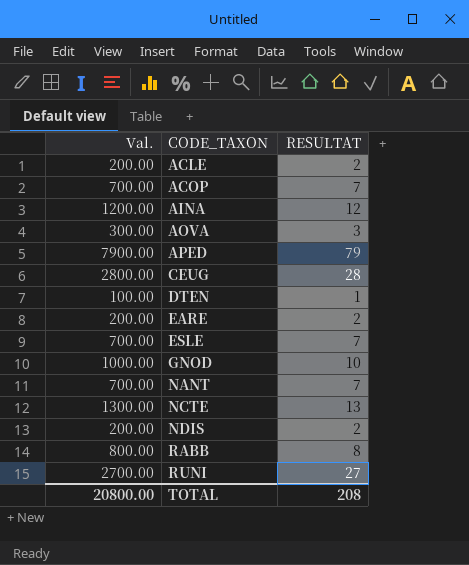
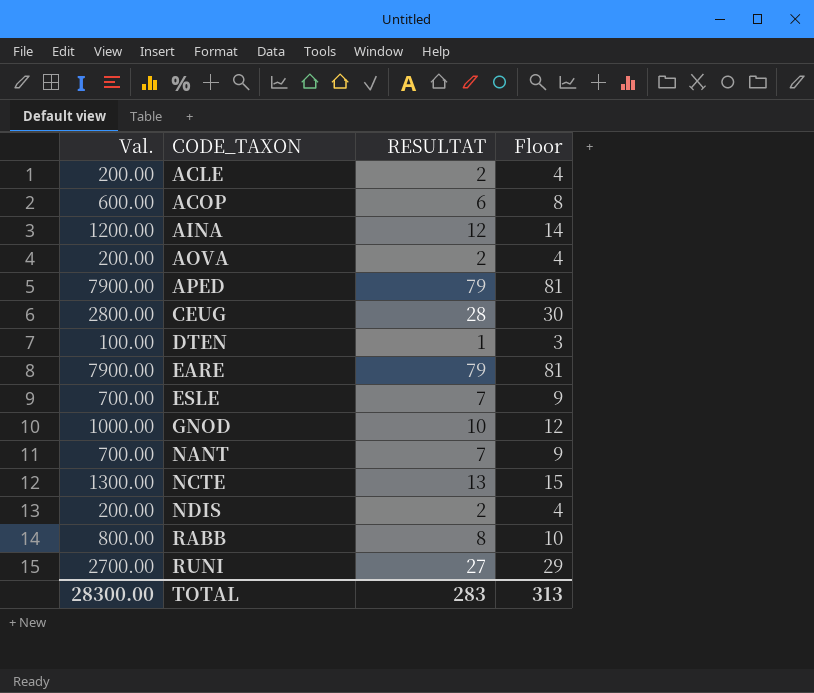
column Floor | formula: none -> [RESULTAT] + 2
ACOP | Val.: 700.00 -> 600.00
ACOP | RESULTAT: 7 -> 6
AOVA | Val.: 300.00 -> 200.00
AOVA | RESULTAT: 3 -> 2
EARE | Val.: 200.00 -> 7900.00
EARE | RESULTAT: 2 -> 79
TOTAL | Val.: 20800.00 -> 28300.00
TOTAL | RESULTAT: 208 -> 283

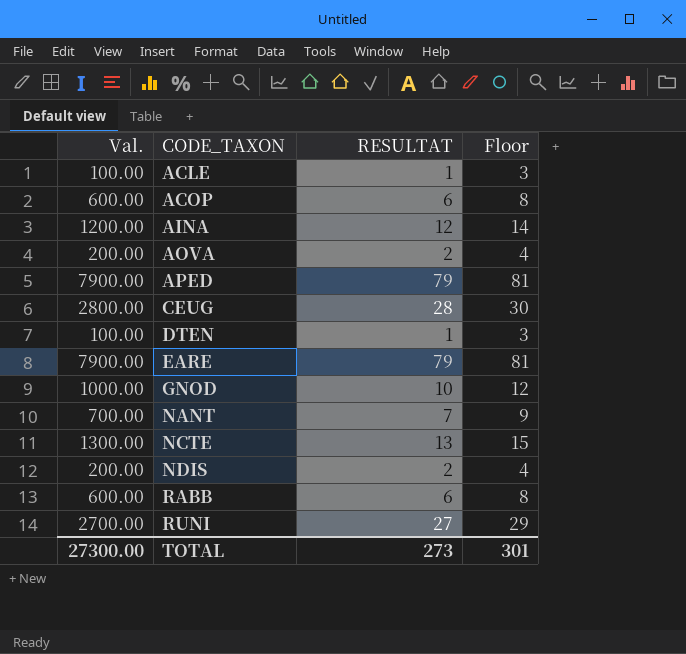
row ESLE: 700.00 | 7 | 9 -> none
ACLE | Val.: 200.00 -> 100.00
ACLE | RESULTAT: 2 -> 1
ACLE | Floor: 4 -> 3
RABB | Val.: 800.00 -> 600.00
RABB | RESULTAT: 8 -> 6
RABB | Floor: 10 -> 8
TOTAL | Val.: 28300.00 -> 27300.00
TOTAL | RESULTAT: 283 -> 273
TOTAL | Floor: 313 -> 301

